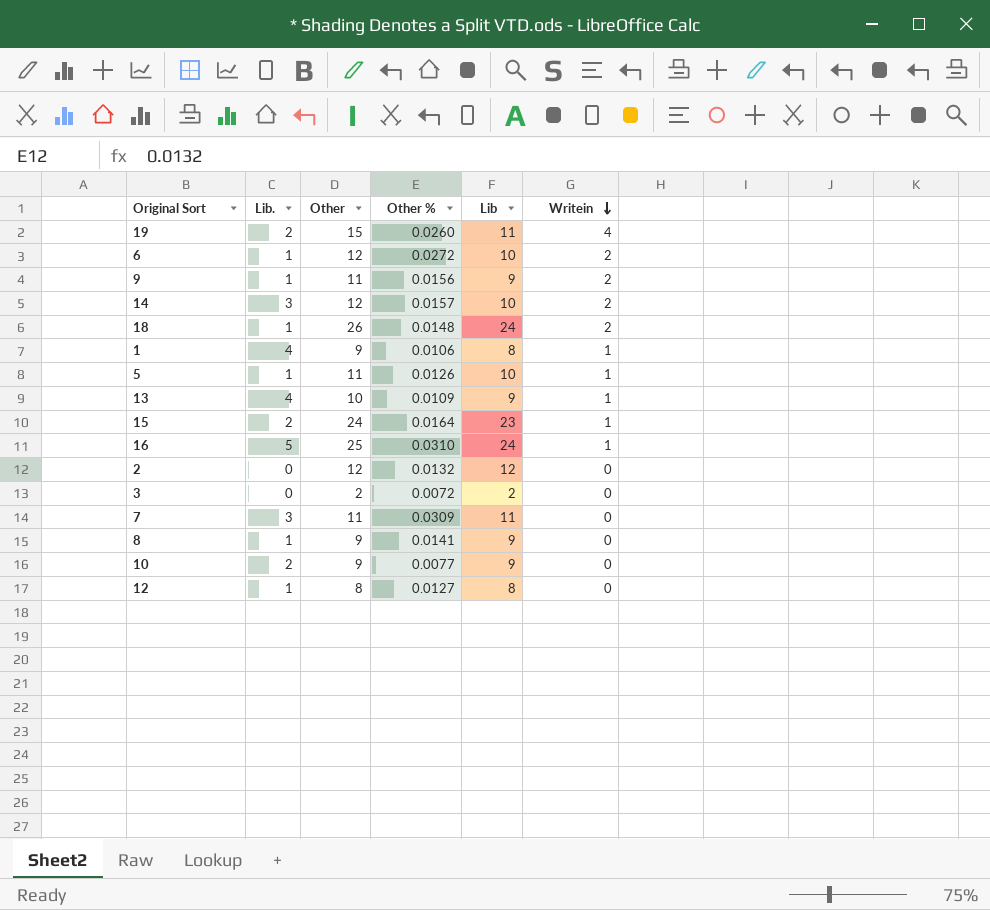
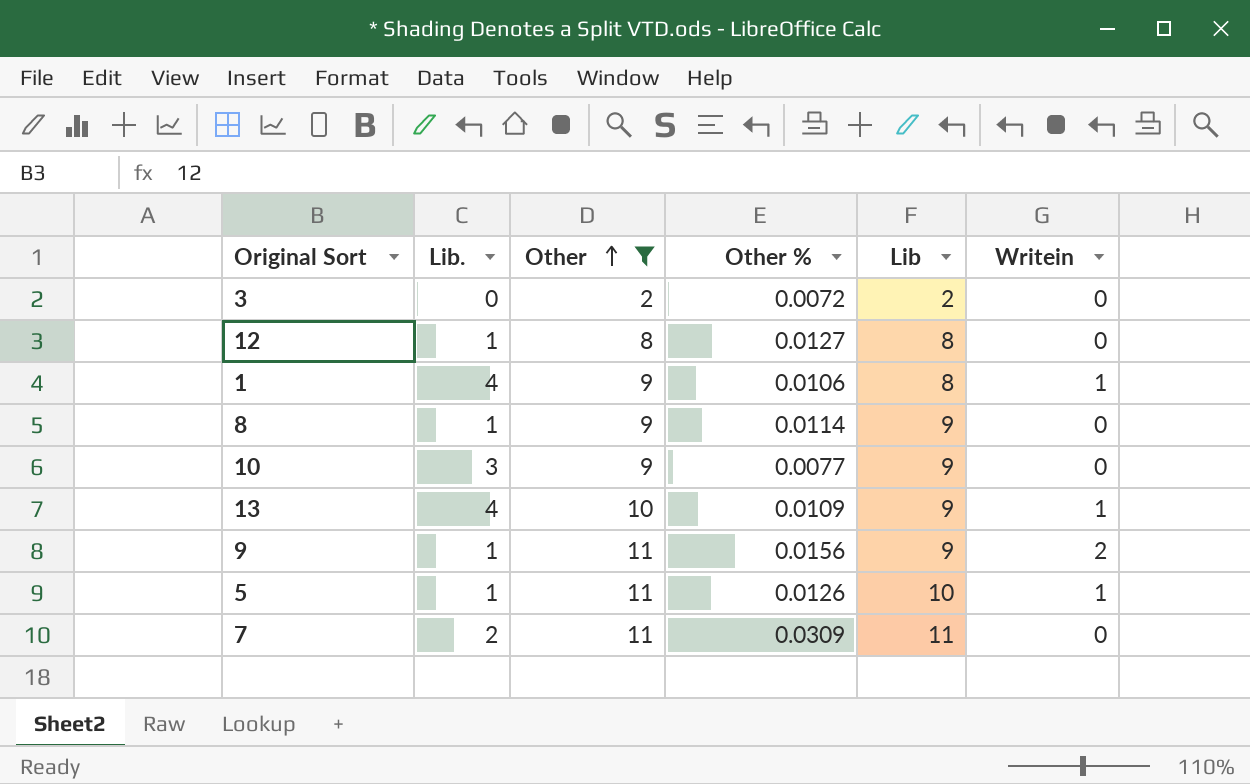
filter: none -> Other <= 11
row order: Writein descending -> Other ascending
8 | Other %: 0.0141 -> 0.0114
10 | Lib.: 2 -> 3
7 | Lib.: 3 -> 2

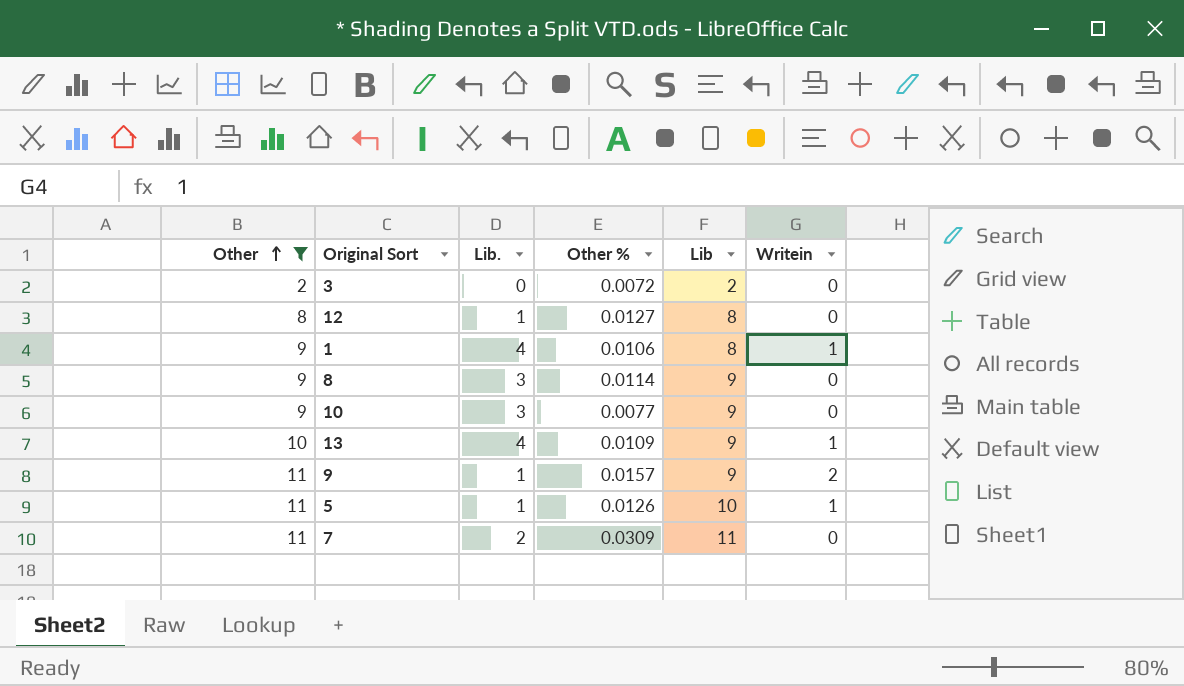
column Other | position: 3 -> 1
8 | Lib.: 1 -> 3
9 | Other %: 0.0156 -> 0.0157

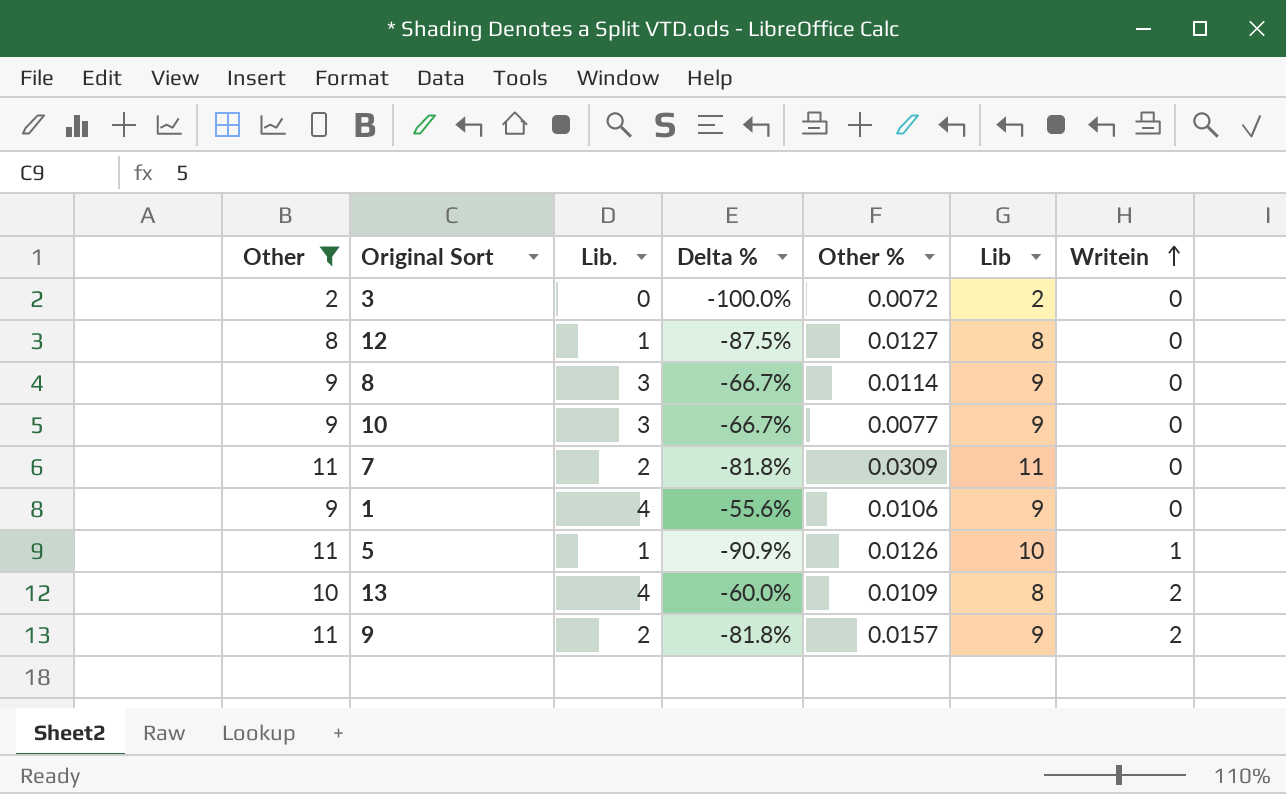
row order: Other ascending -> Writein ascending
column Delta % | formula: none -> ([Lib.] - [Other]) / [Other]
1 | Lib: 8 -> 9
1 | Writein: 1 -> 0
13 | Lib: 9 -> 8
13 | Writein: 1 -> 2
9 | Lib.: 1 -> 2

